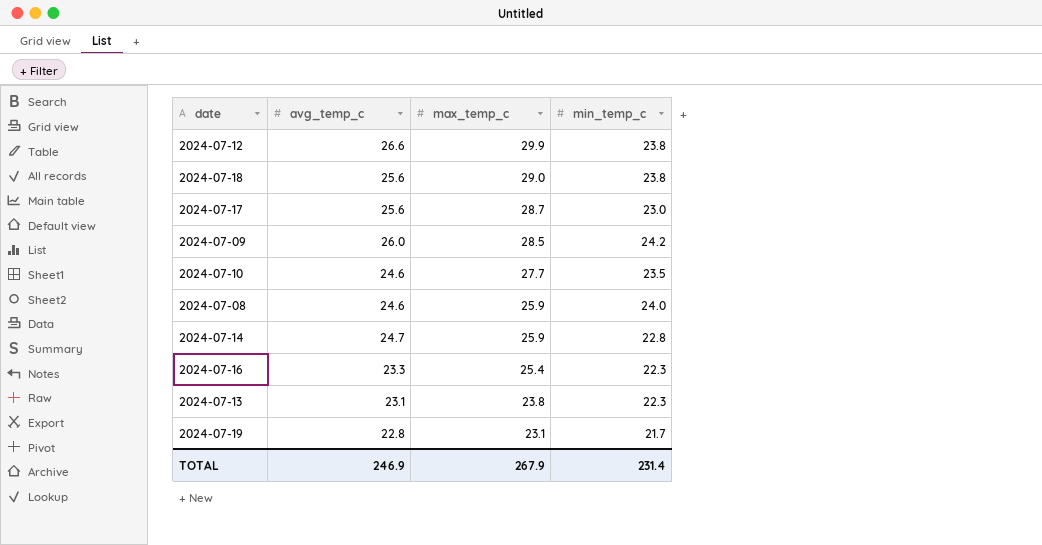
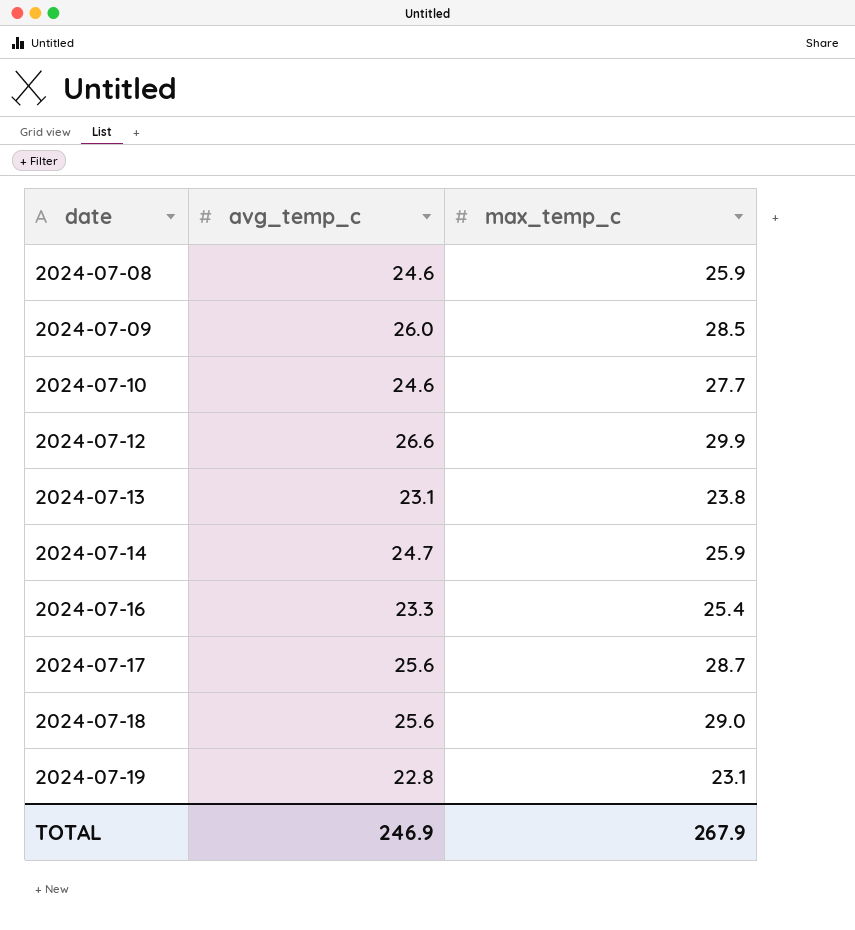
row order: max_temp_c descending -> date ascending
column min_temp_c | position: 4 -> none

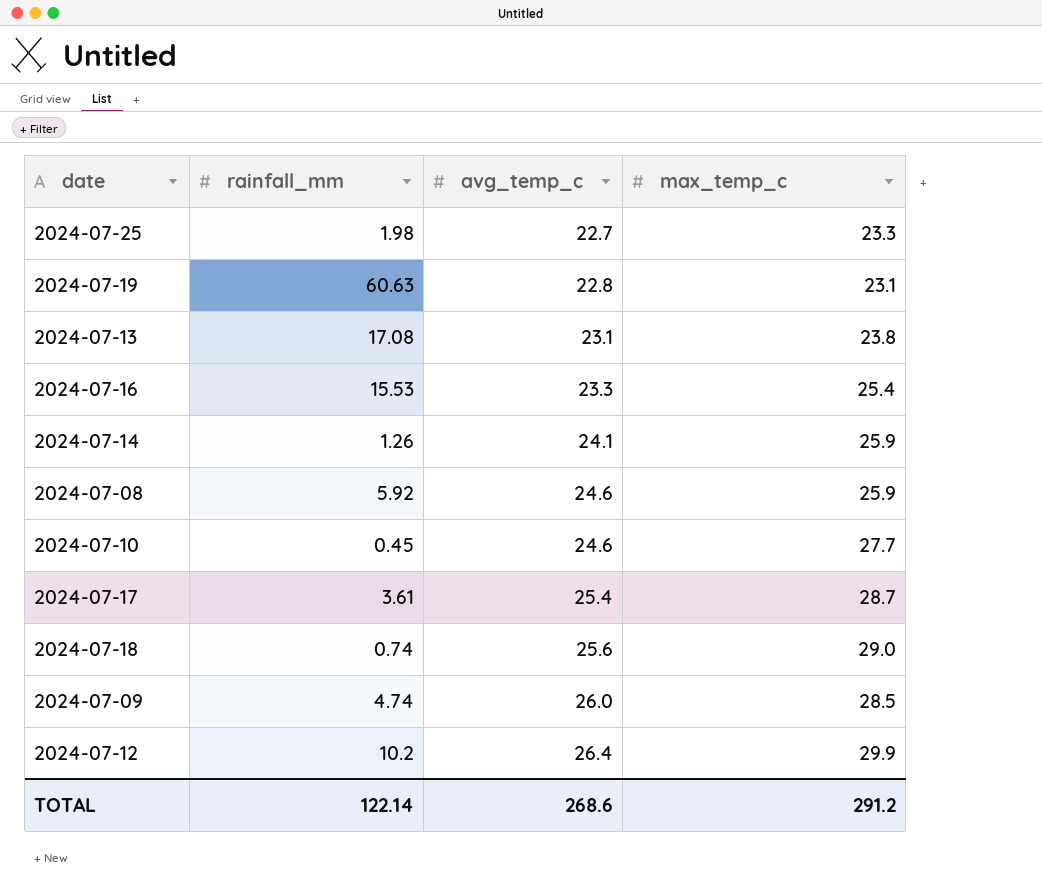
row order: date ascending -> avg_temp_c ascending
column rainfall_mm | position: none -> 2
row 2024-07-25: none -> 1.98 | 22.7 | 23.3
2024-07-14 | avg_temp_c: 24.7 -> 24.1
2024-07-17 | avg_temp_c: 25.6 -> 25.4
2024-07-12 | avg_temp_c: 26.6 -> 26.4
TOTAL | avg_temp_c: 246.9 -> 268.6
TOTAL | max_temp_c: 267.9 -> 291.2

